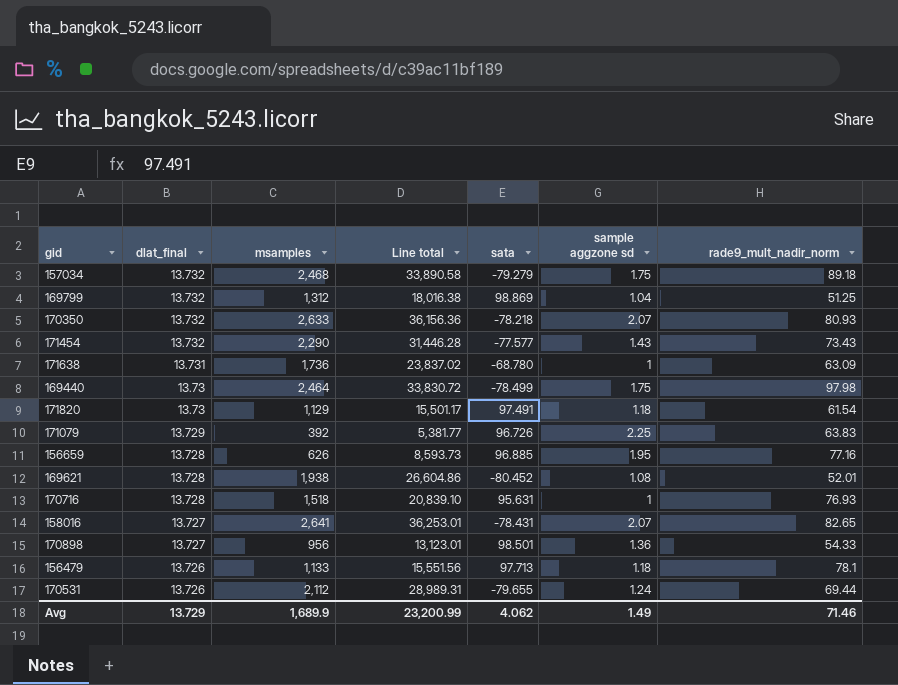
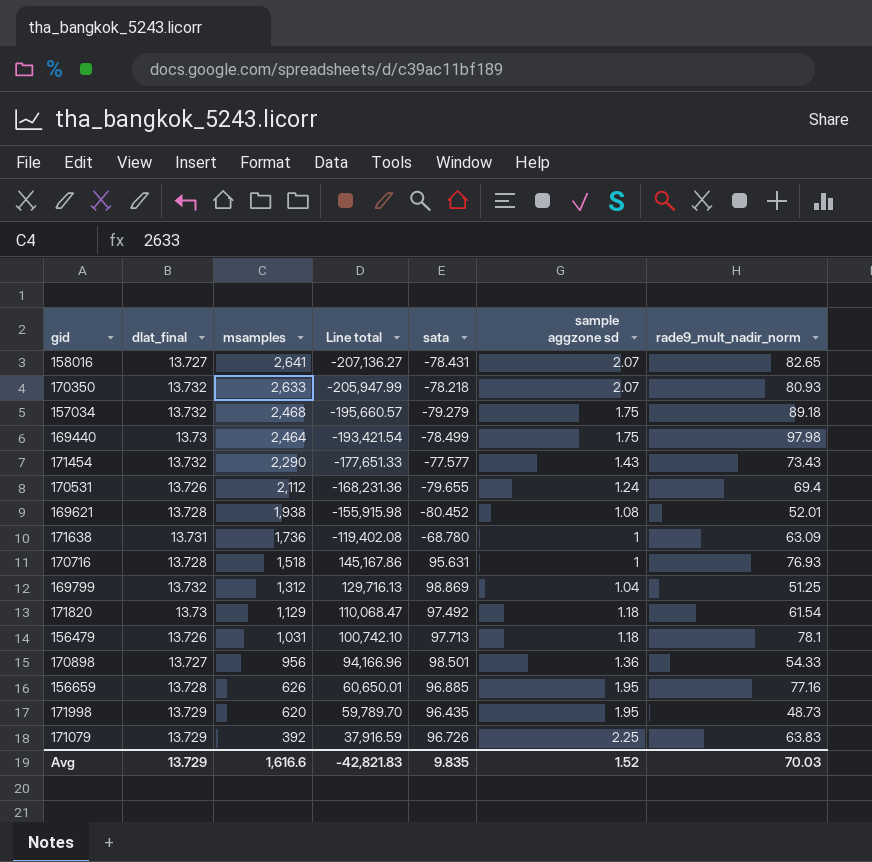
row order: dlat_final descending -> msamples descending
column Line total | formula: [dlat_final] * [msamples] -> [msamples] * [sata]
170531 | rade9_mult_nadir_norm: 69.44 -> 69.4
171820 | sata: 97.491 -> 97.492
156479 | msamples: 1,133 -> 1,031
row 171998: none -> 13.729 | 620 | 59,789.70 | 96.435 | 1.95 | 48.73
Avg | msamples: 1,689.9 -> 1,616.6
Avg | Line total: 23,200.99 -> -42,821.83
Avg | sata: 4.062 -> 9.835
Avg | sample aggzone sd: 1.49 -> 1.52
Avg | rade9_mult_nadir_norm: 71.46 -> 70.03

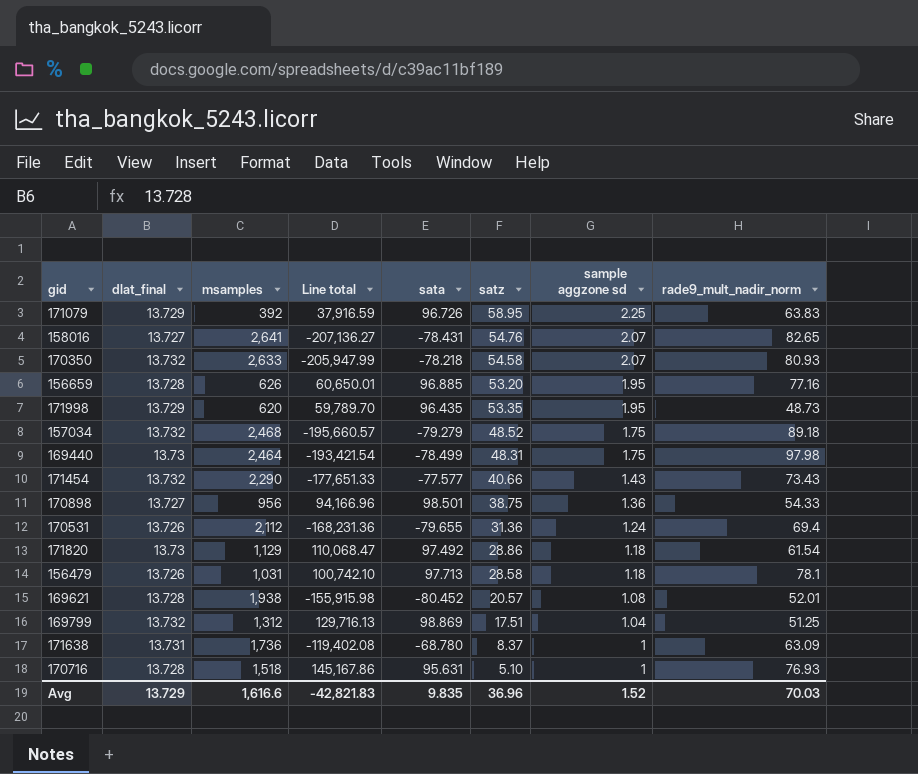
row order: msamples descending -> sample aggzone sd descending
column satz | position: none -> 6

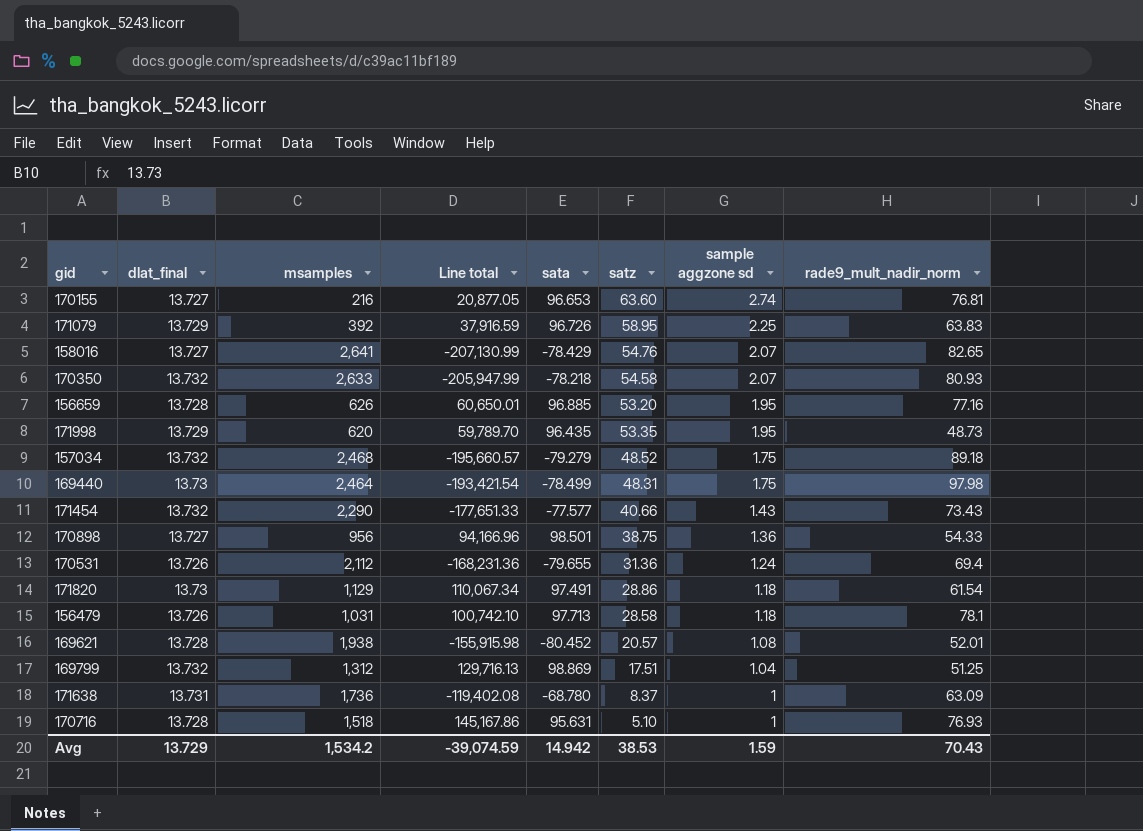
row 170155: none -> 13.727 | 216 | 20,877.05 | 96.653 | 63.60 | 2.74 | 76.81
158016 | Line total: -207,136.27 -> -207,130.99
158016 | sata: -78.431 -> -78.429
171820 | Line total: 110,068.47 -> 110,067.34
171820 | sata: 97.492 -> 97.491
Avg | msamples: 1,616.6 -> 1,534.2
Avg | Line total: -42,821.83 -> -39,074.59
Avg | sata: 9.835 -> 14.942
Avg | satz: 36.96 -> 38.53
Avg | sample aggzone sd: 1.52 -> 1.59
Avg | rade9_mult_nadir_norm: 70.03 -> 70.43

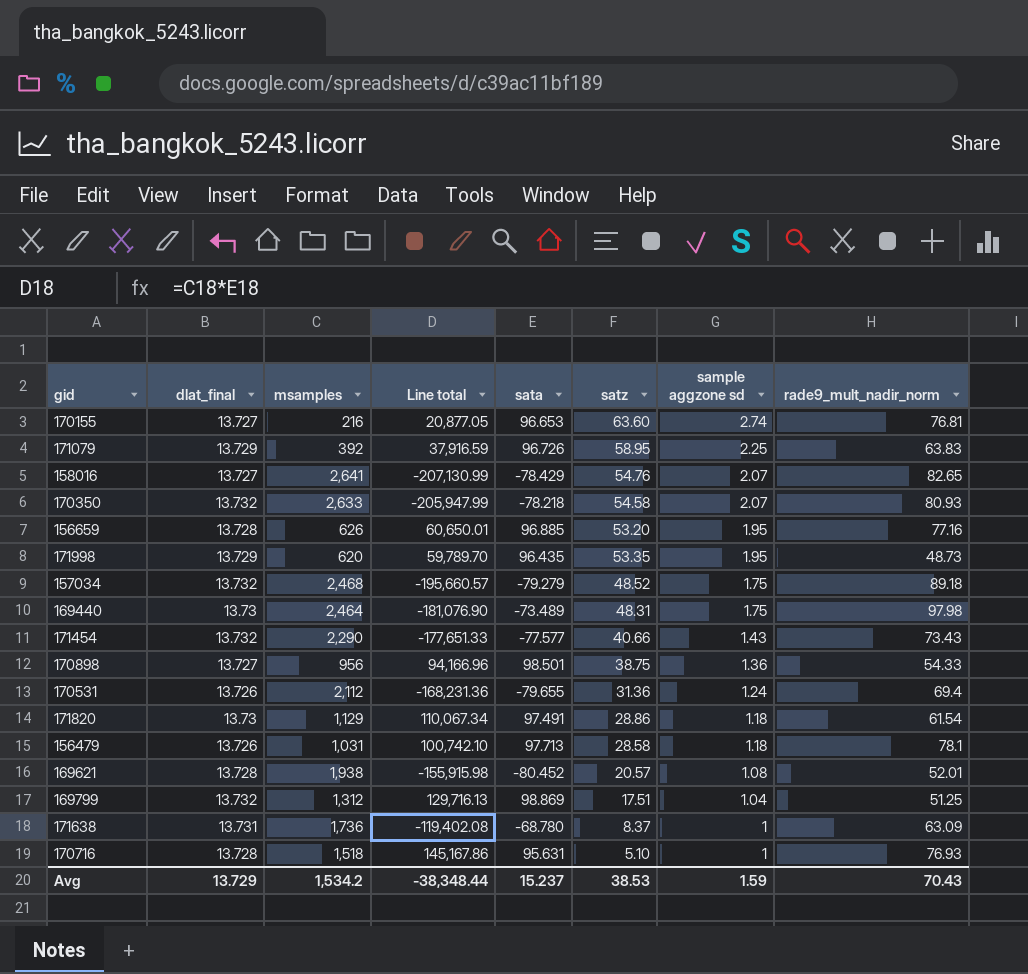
169440 | Line total: -193,421.54 -> -181,076.90
169440 | sata: -78.499 -> -73.489
Avg | Line total: -39,074.59 -> -38,348.44
Avg | sata: 14.942 -> 15.237

